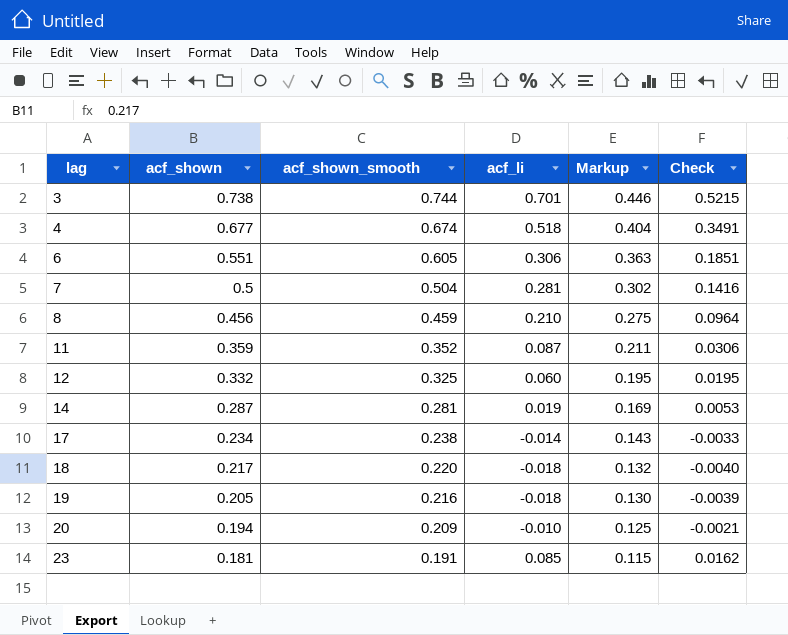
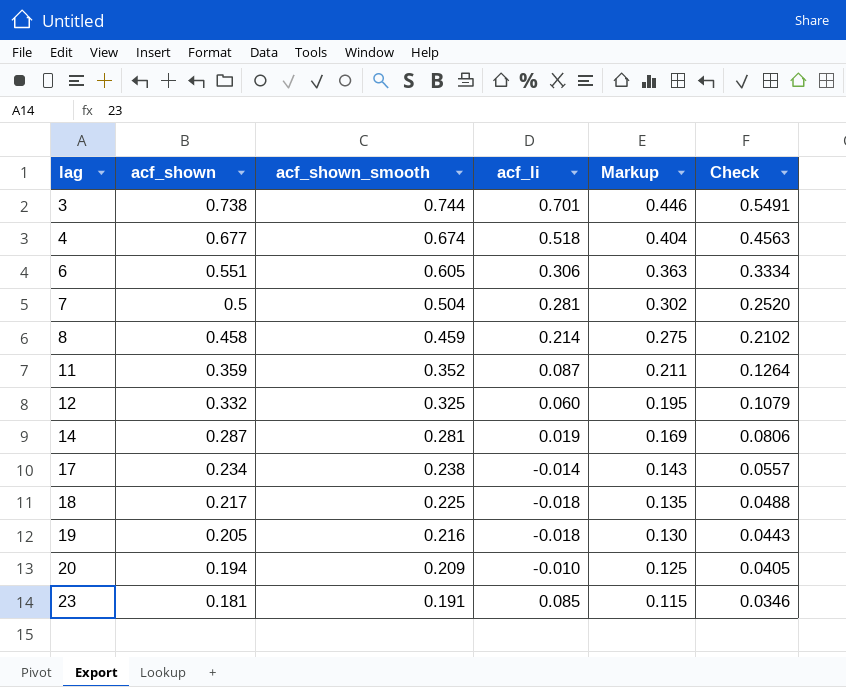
column Check | formula: [acf_shown_smooth] * [acf_li] -> [acf_shown] * [acf_shown_smooth]
8 | acf_shown: 0.456 -> 0.458
8 | acf_li: 0.210 -> 0.214
18 | acf_shown_smooth: 0.220 -> 0.225
18 | Markup: 0.132 -> 0.135

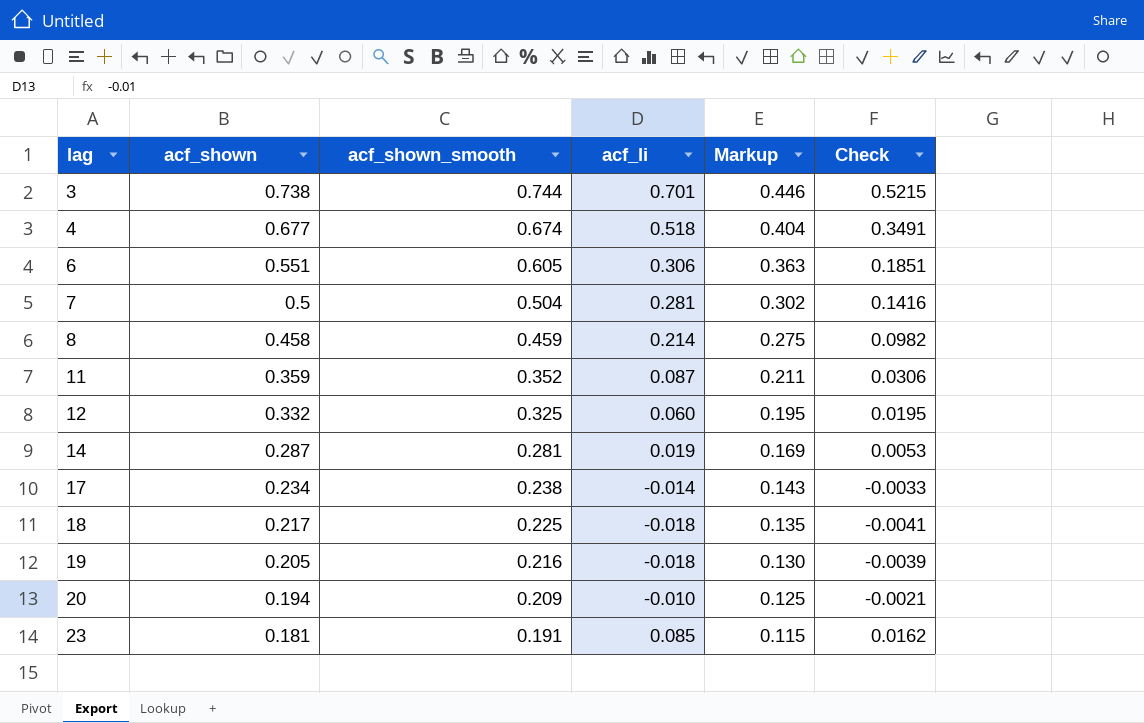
column Check | formula: [acf_shown] * [acf_shown_smooth] -> [acf_shown_smooth] * [acf_li]

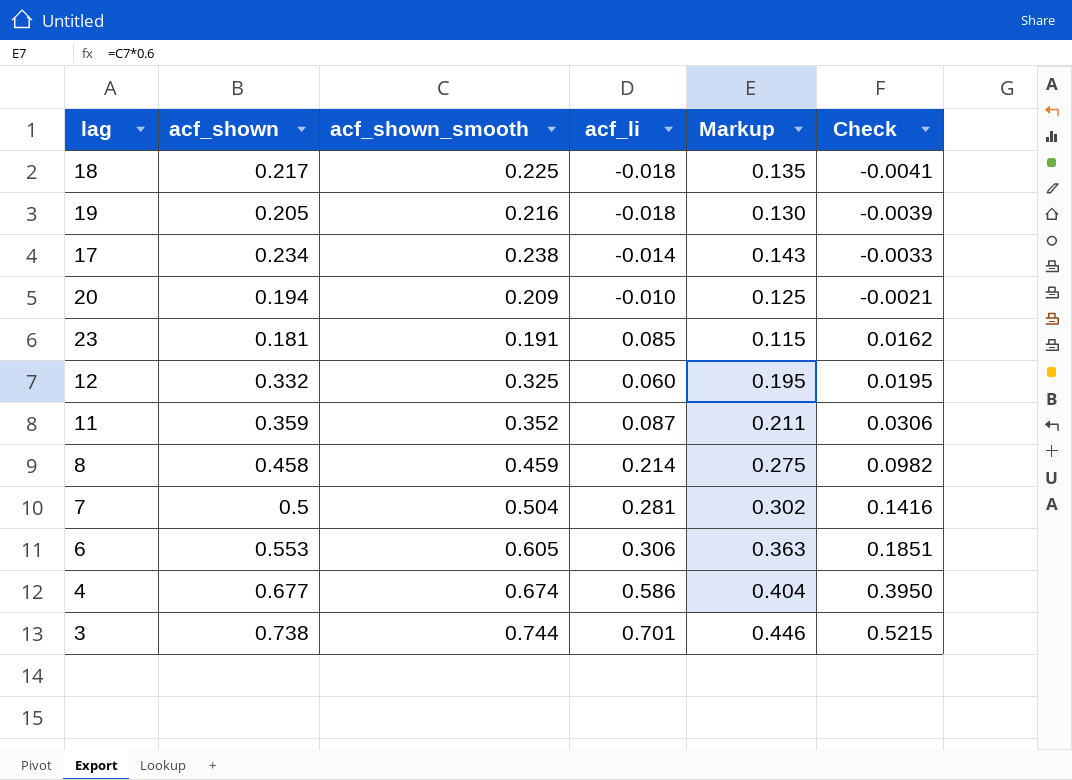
row order: lag ascending -> Check ascending
row 14: 0.287 | 0.281 | 0.019 | 0.169 | 0.0053 -> none
6 | acf_shown: 0.551 -> 0.553
4 | acf_li: 0.518 -> 0.586
4 | Check: 0.3491 -> 0.3950

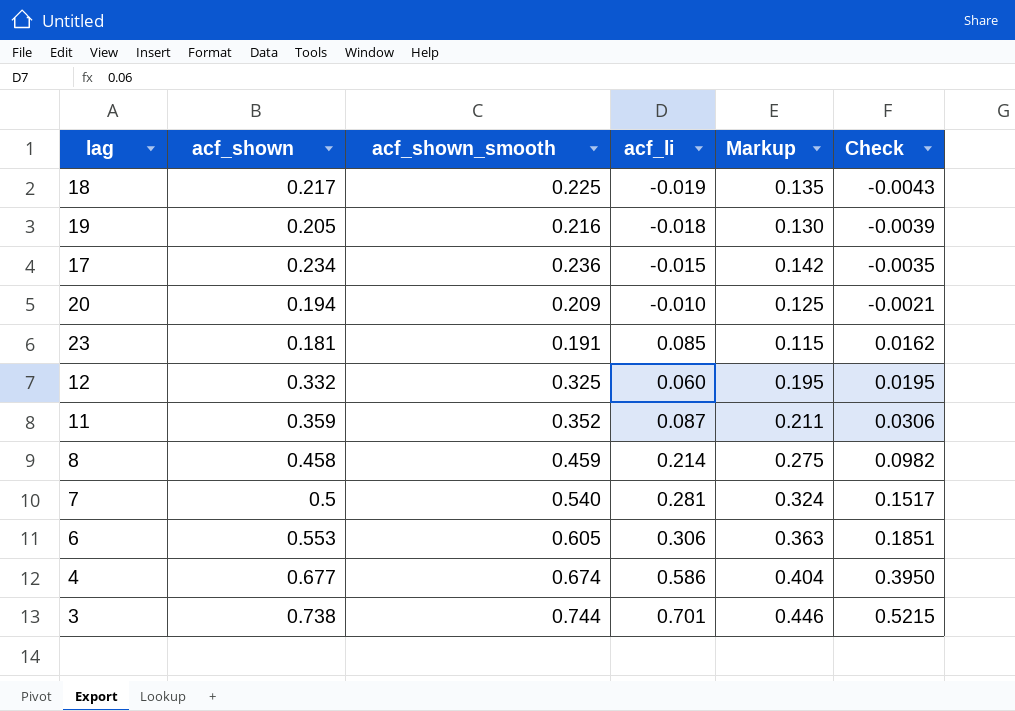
18 | acf_li: -0.018 -> -0.019
18 | Check: -0.0041 -> -0.0043
17 | acf_shown_smooth: 0.238 -> 0.236
17 | acf_li: -0.014 -> -0.015
17 | Markup: 0.143 -> 0.142
17 | Check: -0.0033 -> -0.0035
7 | acf_shown_smooth: 0.504 -> 0.540
7 | Markup: 0.302 -> 0.324
7 | Check: 0.1416 -> 0.1517

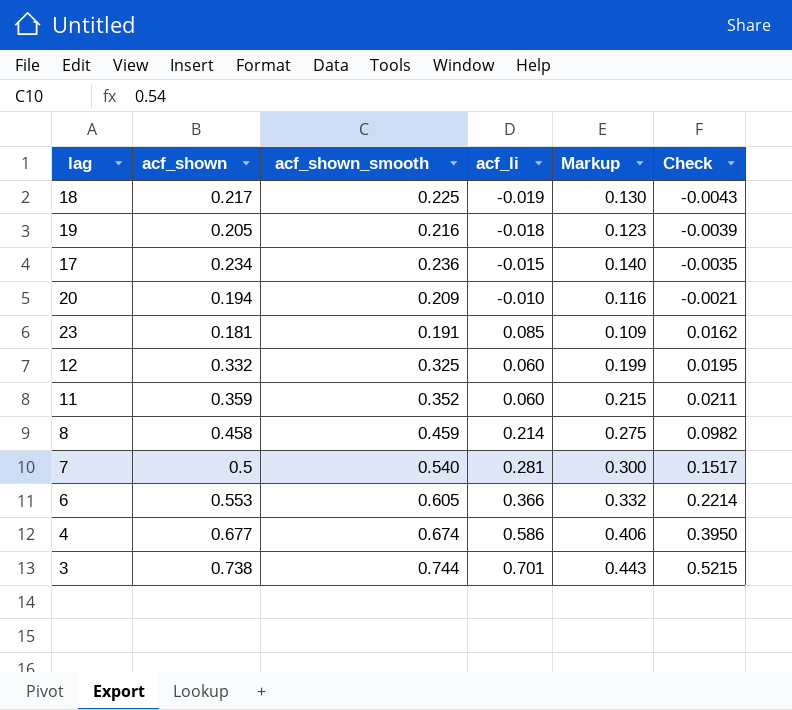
column Markup | formula: [acf_shown_smooth] * 0.6 -> [acf_shown] * 0.6
11 | acf_li: 0.087 -> 0.060
11 | Check: 0.0306 -> 0.0211
6 | acf_li: 0.306 -> 0.366
6 | Check: 0.1851 -> 0.2214

